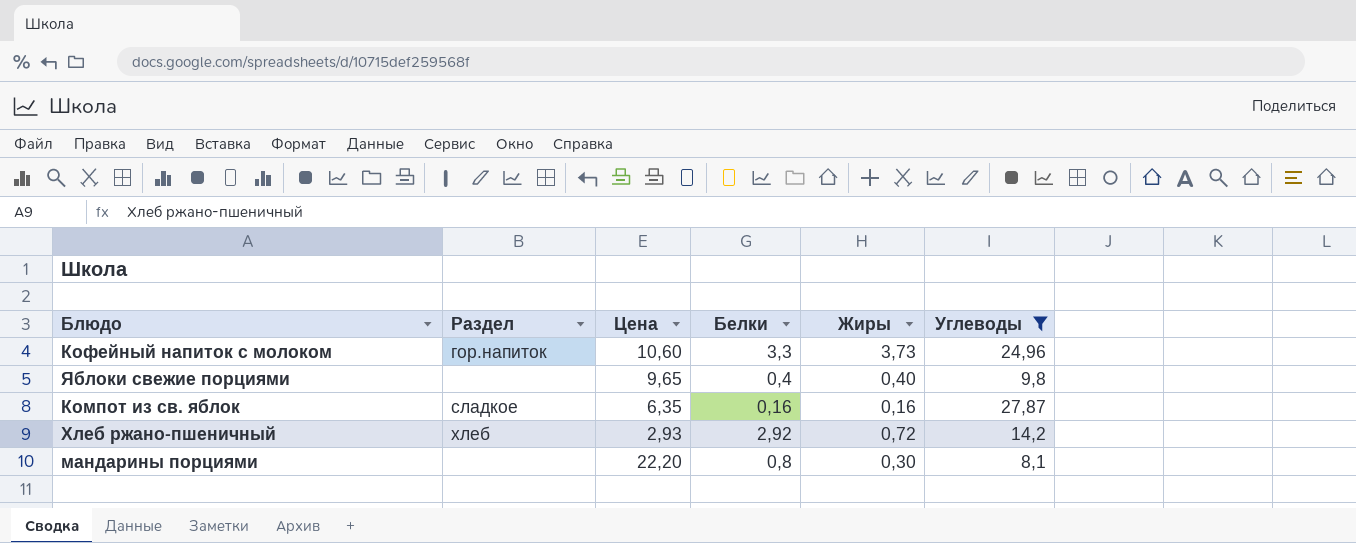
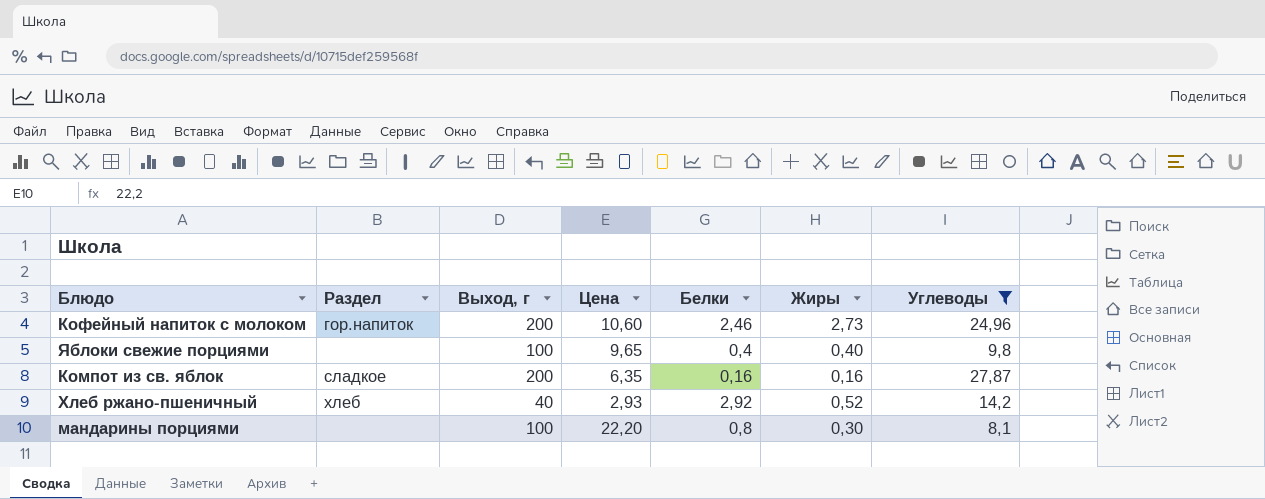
column Выход, г | position: none -> 3
Кофейный напиток с молоком | Белки: 3,3 -> 2,46
Кофейный напиток с молоком | Жиры: 3,73 -> 2,73
Хлеб ржано-пшеничный | Жиры: 0,72 -> 0,52

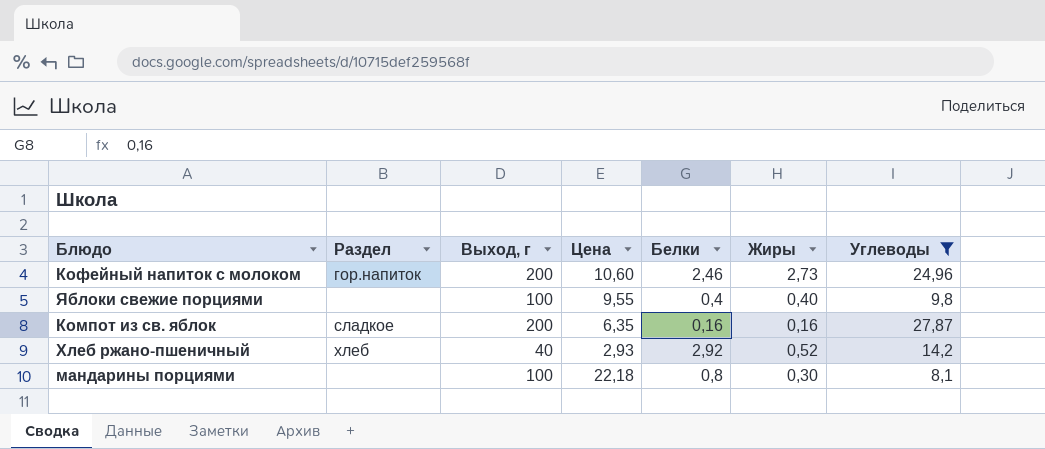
Яблоки свежие порциями | Цена: 9,65 -> 9,55
мандарины порциями | Цена: 22,20 -> 22,18

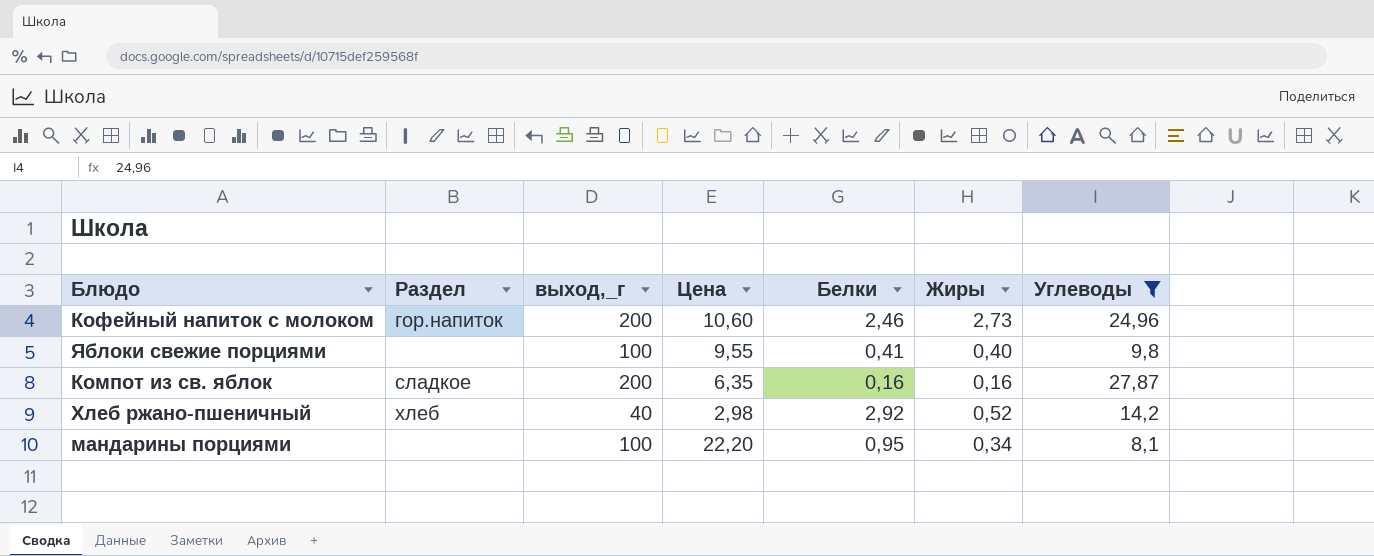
column name: Выход, г -> выход,_г
Яблоки свежие порциями | Белки: 0,4 -> 0,41
Хлеб ржано-пшеничный | Цена: 2,93 -> 2,98
мандарины порциями | Цена: 22,18 -> 22,20
мандарины порциями | Белки: 0,8 -> 0,95
мандарины порциями | Жиры: 0,30 -> 0,34

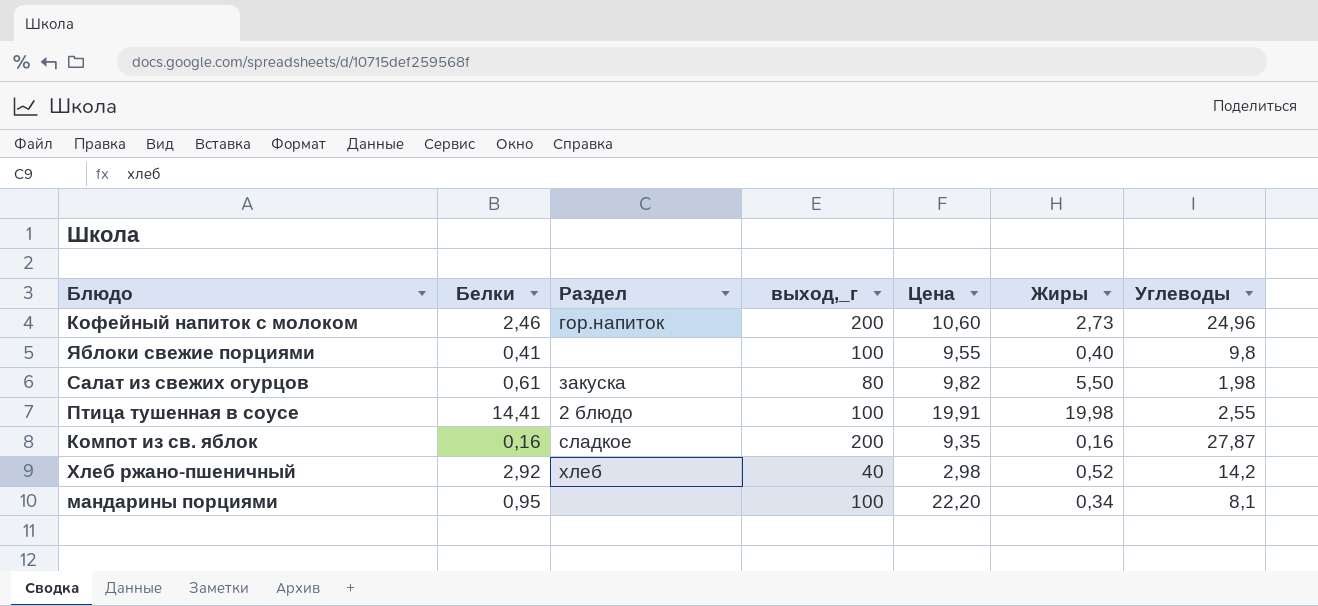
filter: Углеводы >= 8,1 -> none
column Белки | position: 5 -> 2
Компот из св. яблок | Цена: 6,35 -> 9,35

